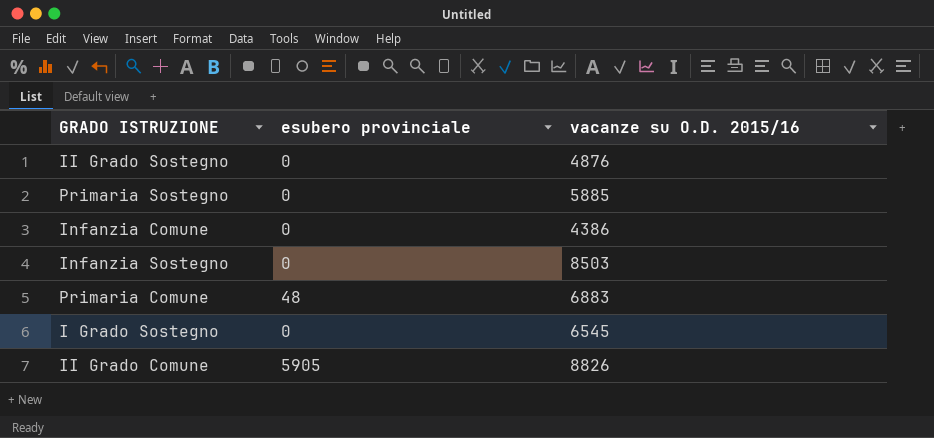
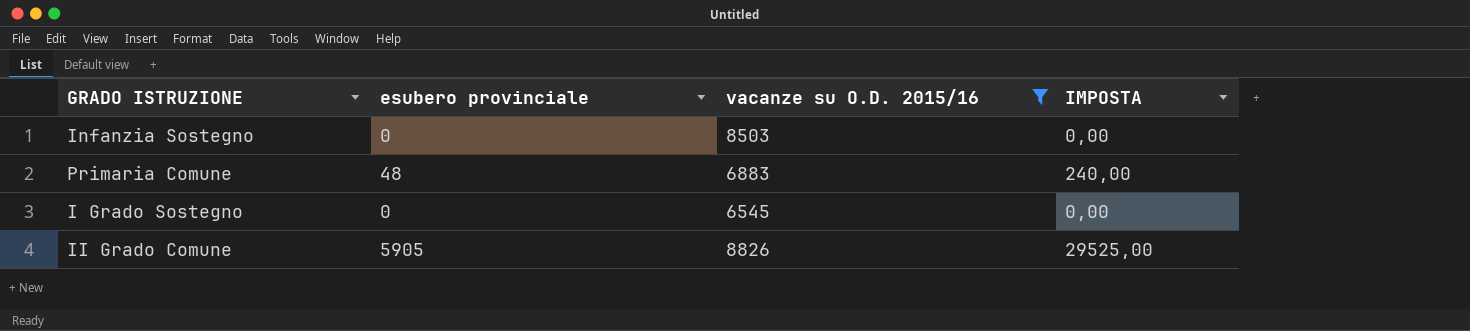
filter: none -> vacanze su O.D. 2015/16 >= 6545
column IMPOSTA | formula: none -> [esubero provinciale] * 5

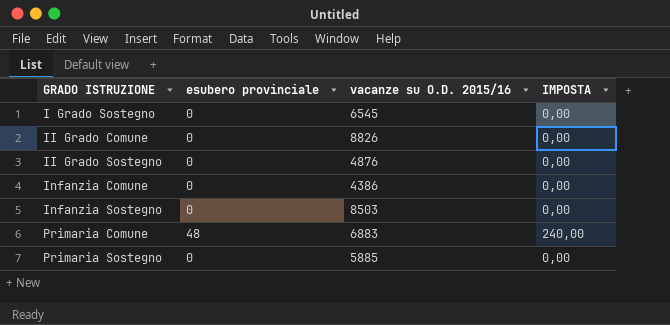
filter: vacanze su O.D. 2015/16 >= 6545 -> none
row order: none -> GRADO ISTRUZIONE ascending
II Grado Comune | esubero provinciale: 5905 -> 0
II Grado Comune | IMPOSTA: 29525,00 -> 0,00

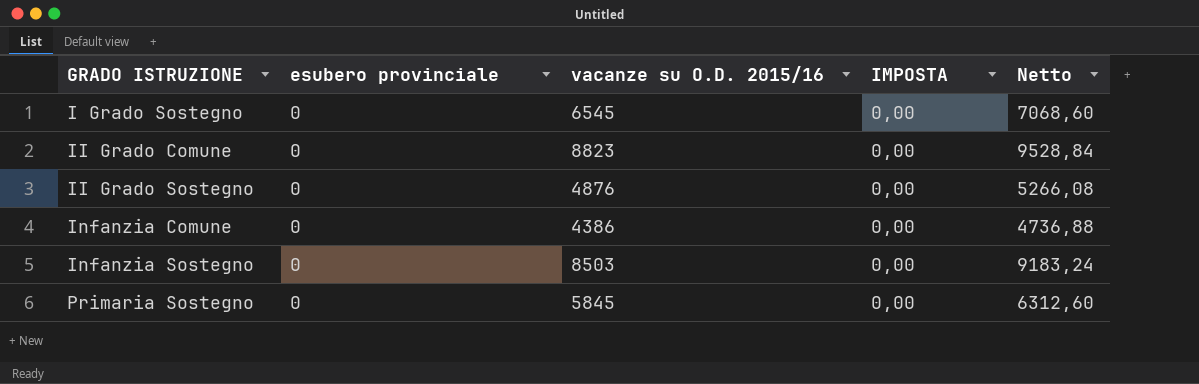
column Netto | formula: none -> [vacanze su O.D. 2015/16] * 1,08
row Primaria Comune: 48 | 6883 | 240,00 -> none
II Grado Comune | vacanze su O.D. 2015/16: 8826 -> 8823
Primaria Sostegno | vacanze su O.D. 2015/16: 5885 -> 5845

